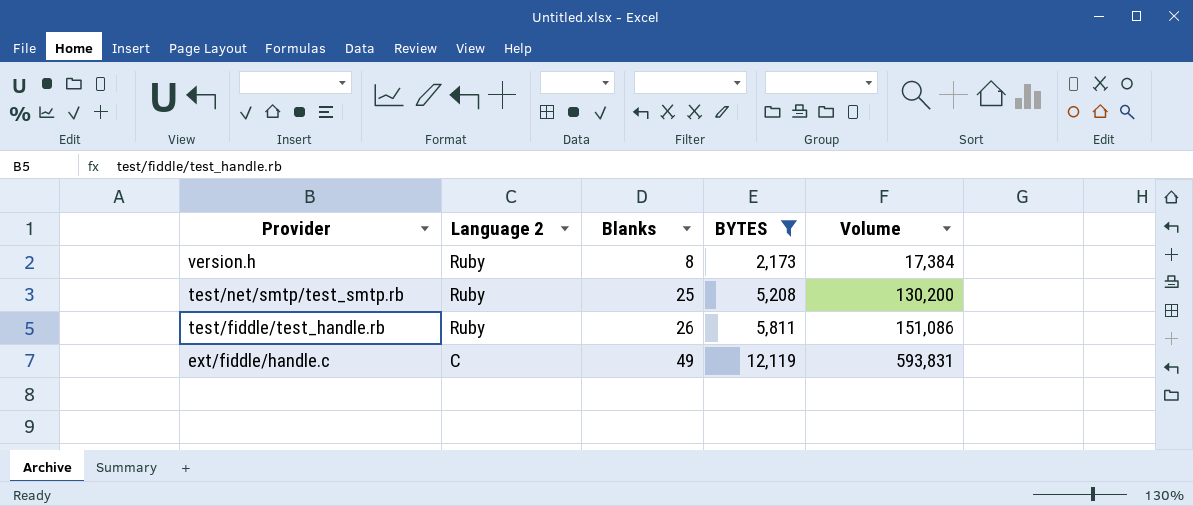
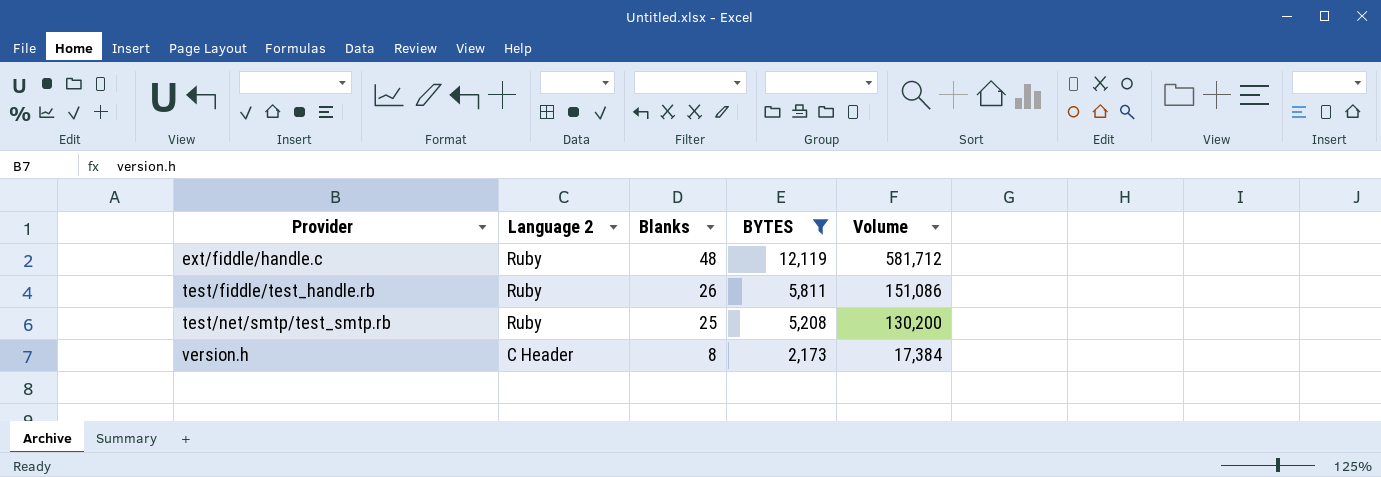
row order: Provider descending -> Provider ascending
ext/fiddle/handle.c | Language 2: C -> Ruby
ext/fiddle/handle.c | Blanks: 49 -> 48
ext/fiddle/handle.c | Volume: 593,831 -> 581,712
version.h | Language 2: Ruby -> C Header

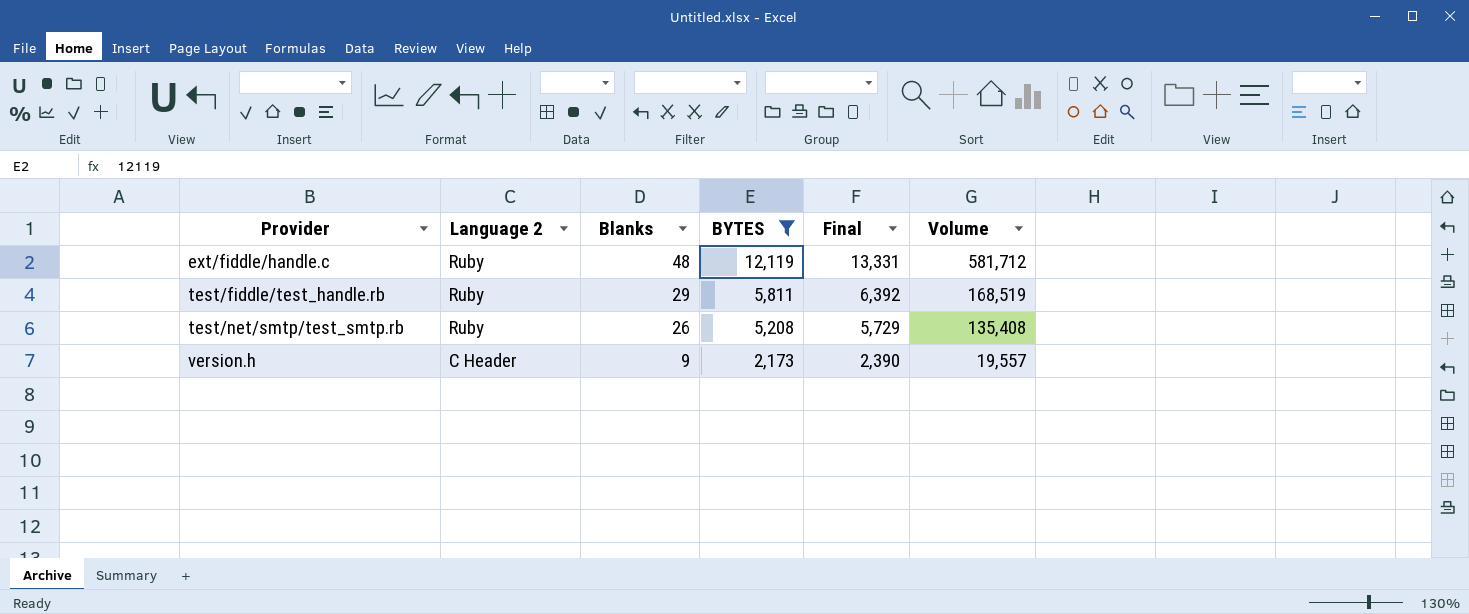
column Final | formula: none -> [BYTES] * 1.1
test/fiddle/test_handle.rb | Blanks: 26 -> 29
test/fiddle/test_handle.rb | Volume: 151,086 -> 168,519
test/net/smtp/test_smtp.rb | Blanks: 25 -> 26
test/net/smtp/test_smtp.rb | Volume: 130,200 -> 135,408
version.h | Blanks: 8 -> 9
version.h | Volume: 17,384 -> 19,557

